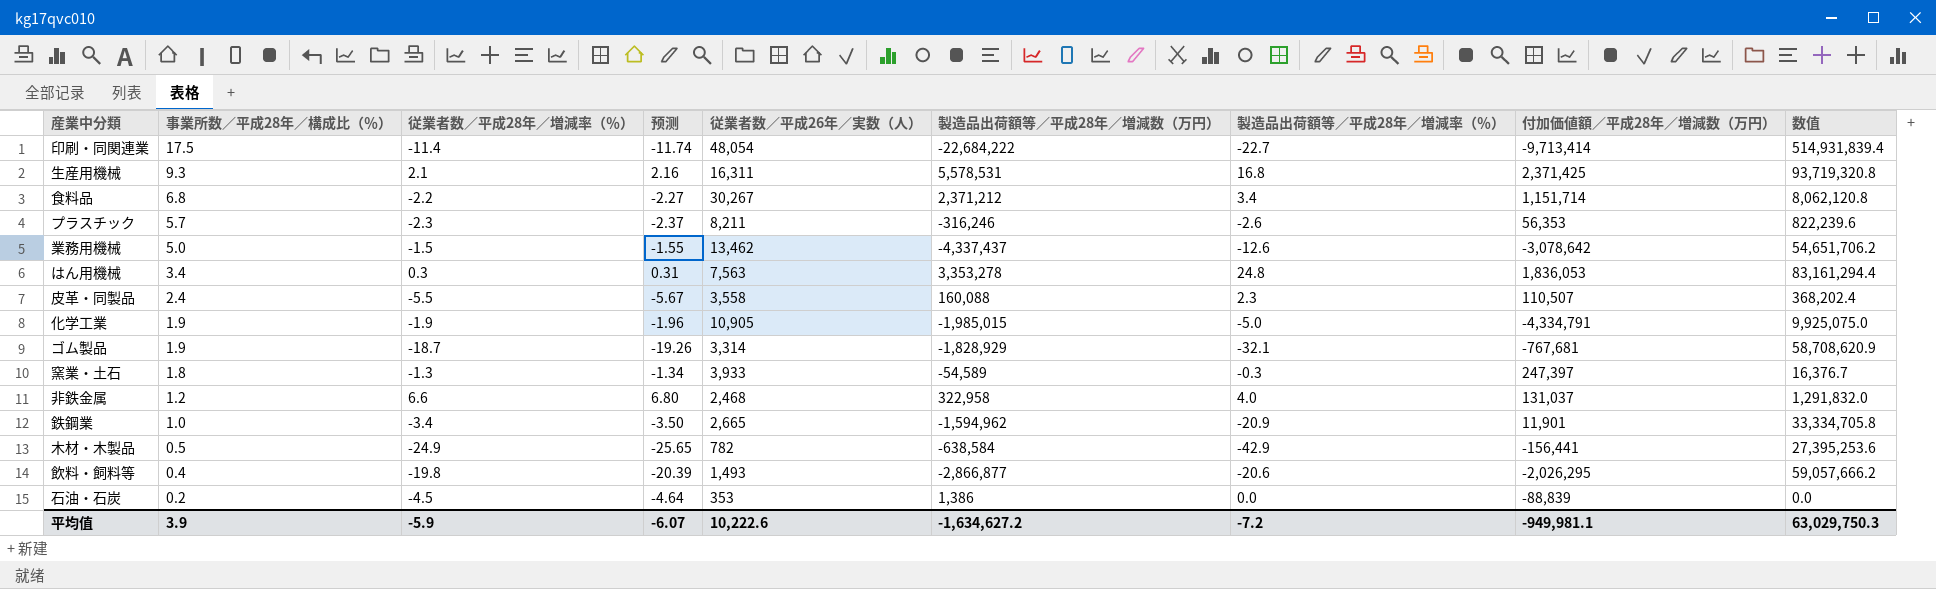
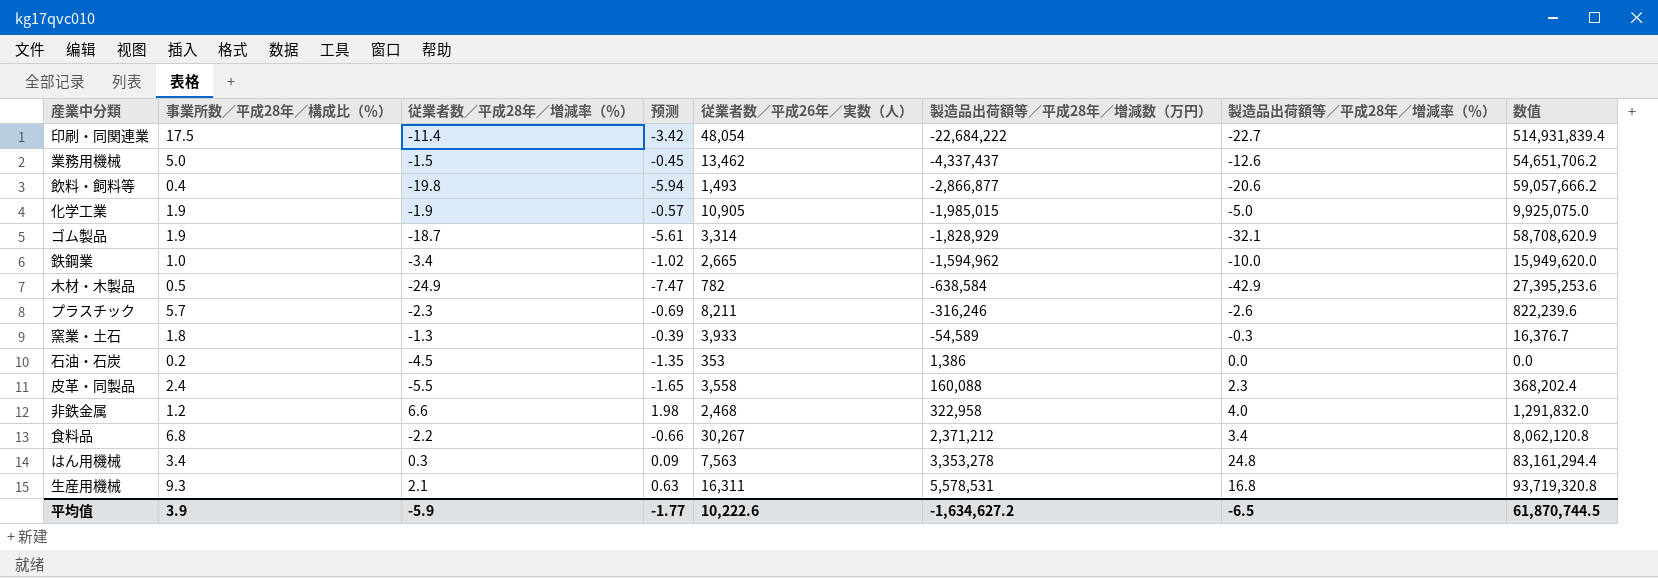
row order: 事業所数／平成28年／構成比（％） descending -> 製造品出荷額等／平成28年／増減数（万円） ascending
column 付加価値額／平成28年／増減数（万円） | position: 8 -> none
column 预测 | formula: [従業者数／平成28年／増減率（％）] * 1.03 -> [従業者数／平成28年／増減率（％）] * 0.3
鉄鋼業 | 製造品出荷額等／平成28年／増減率（％）: -20.9 -> -10.0
鉄鋼業 | 数值: 33,334,705.8 -> 15,949,620.0
平均值 | 预测: -6.07 -> -1.77
平均值 | 製造品出荷額等／平成28年／増減率（％）: -7.2 -> -6.5
平均值 | 数值: 63,029,750.3 -> 61,870,744.5

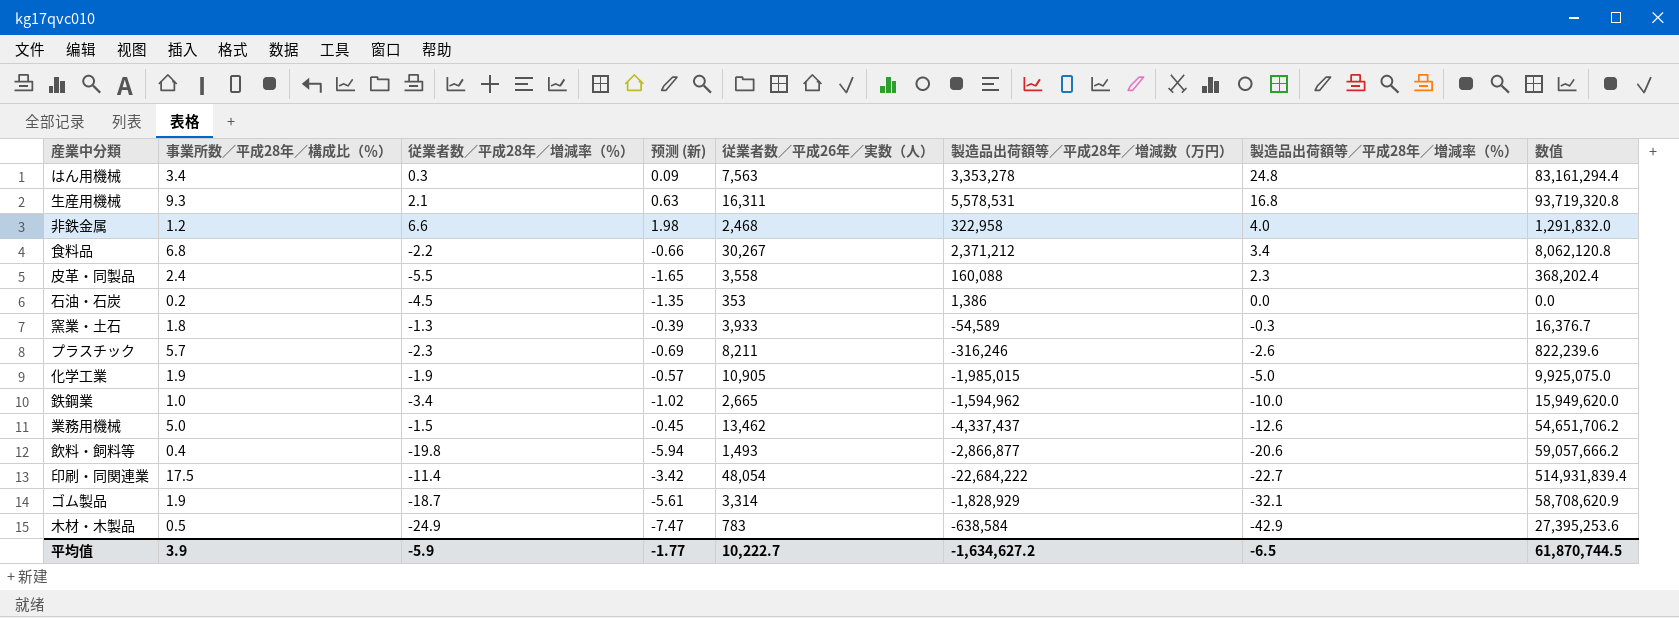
row order: 製造品出荷額等／平成28年／増減数（万円） ascending -> 製造品出荷額等／平成28年／増減率（％） descending
column name: 预测 -> 预测 (新)
木材・木製品 | 従業者数／平成26年／実数（人）: 782 -> 783
平均值 | 従業者数／平成26年／実数（人）: 10,222.6 -> 10,222.7

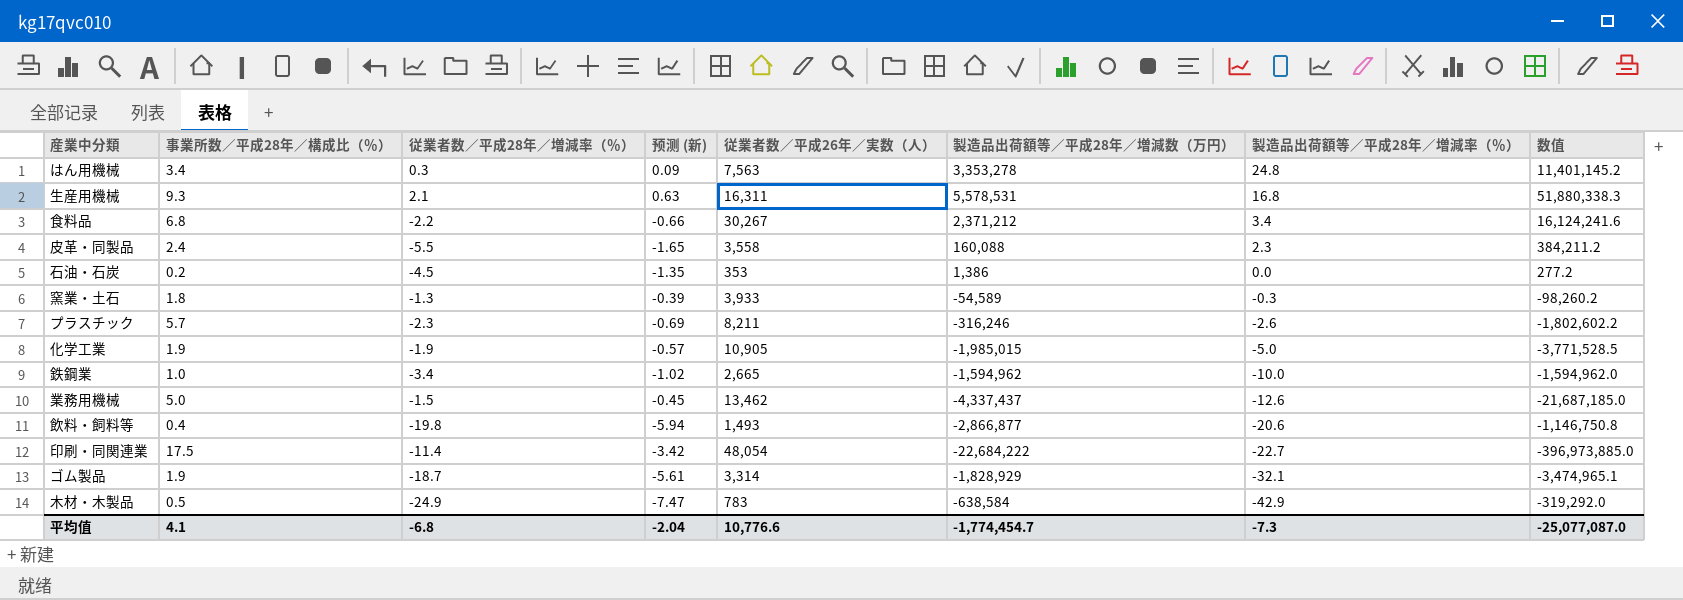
column 数值 | formula: [製造品出荷額等／平成28年／増減数（万円）] * [製造品出荷額等／平成28年／増減率（％）] -> [事業所数／平成28年／構成比（％）] * [製造品出荷額等／平成28年／増減数（万円）]
row 非鉄金属: 1.2 | 6.6 | 1.98 | 2,468 | 322,958 | 4.0 | 1,291,832.0 -> none
平均值 | 事業所数／平成28年／構成比（％）: 3.9 -> 4.1
平均值 | 従業者数／平成28年／増減率（％）: -5.9 -> -6.8
平均值 | 预测 (新): -1.77 -> -2.04
平均值 | 従業者数／平成26年／実数（人）: 10,222.7 -> 10,776.6
平均值 | 製造品出荷額等／平成28年／増減数（万円）: -1,634,627.2 -> -1,774,454.7
平均值 | 製造品出荷額等／平成28年／増減率（％）: -6.5 -> -7.3
平均值 | 数值: 61,870,744.5 -> -25,077,087.0

